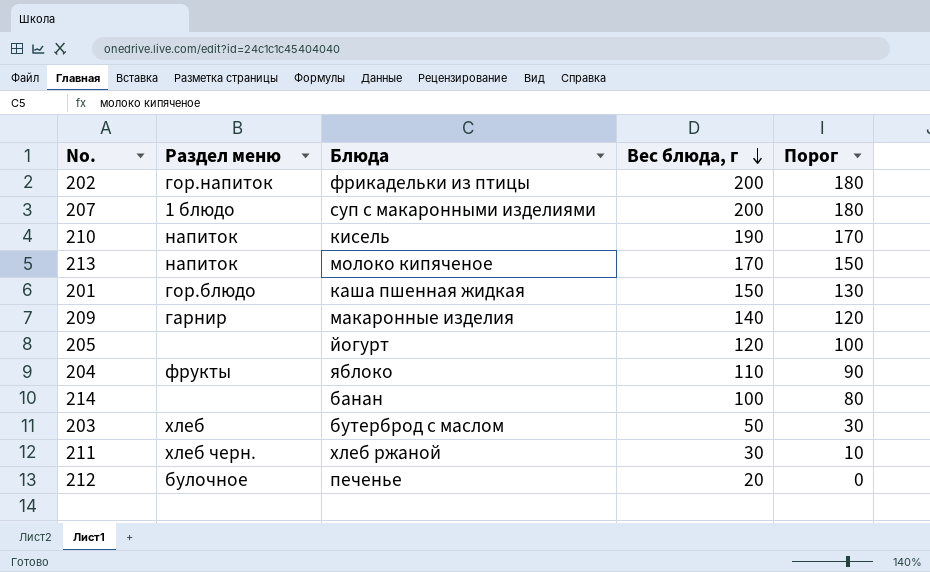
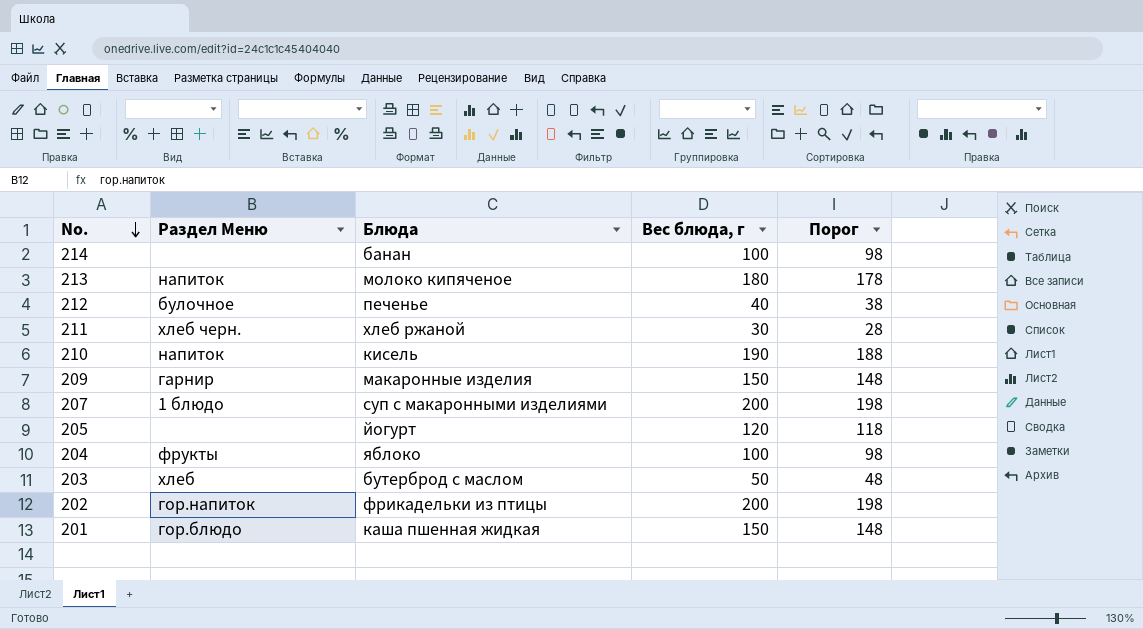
row order: Вес блюда, г descending -> No. descending
column name: Раздел меню -> Раздел Меню
column Порог | formula: [Вес блюда, г] - 20 -> [Вес блюда, г] - 2
213 | Вес блюда, г: 170 -> 180
212 | Вес блюда, г: 20 -> 40
209 | Вес блюда, г: 140 -> 150
204 | Вес блюда, г: 110 -> 100

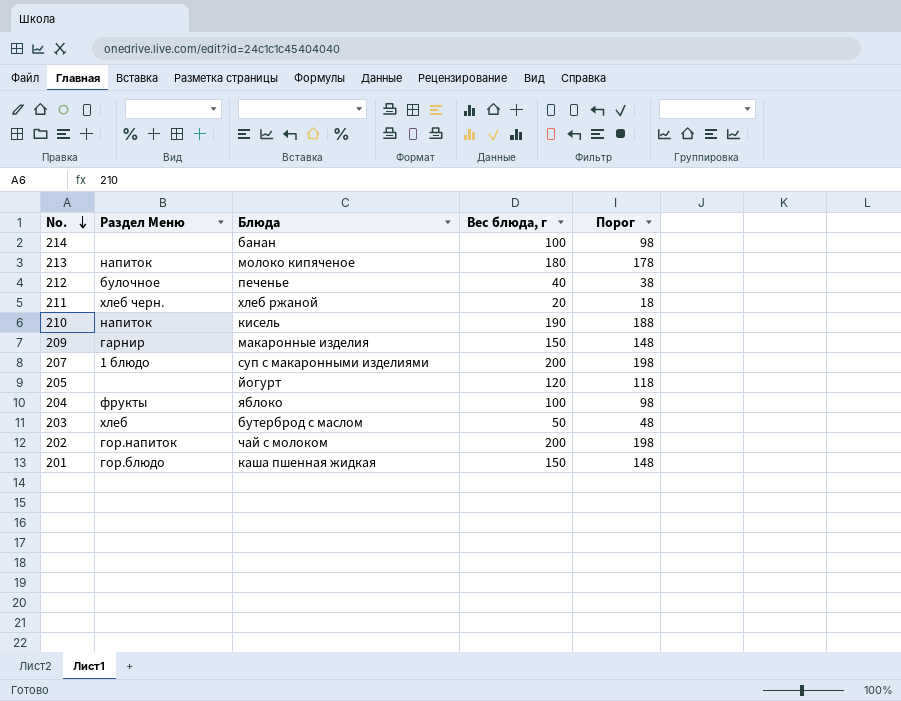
211 | Вес блюда, г: 30 -> 20
211 | Порог: 28 -> 18
202 | Блюда: фрикадельки из птицы -> чай с молоком

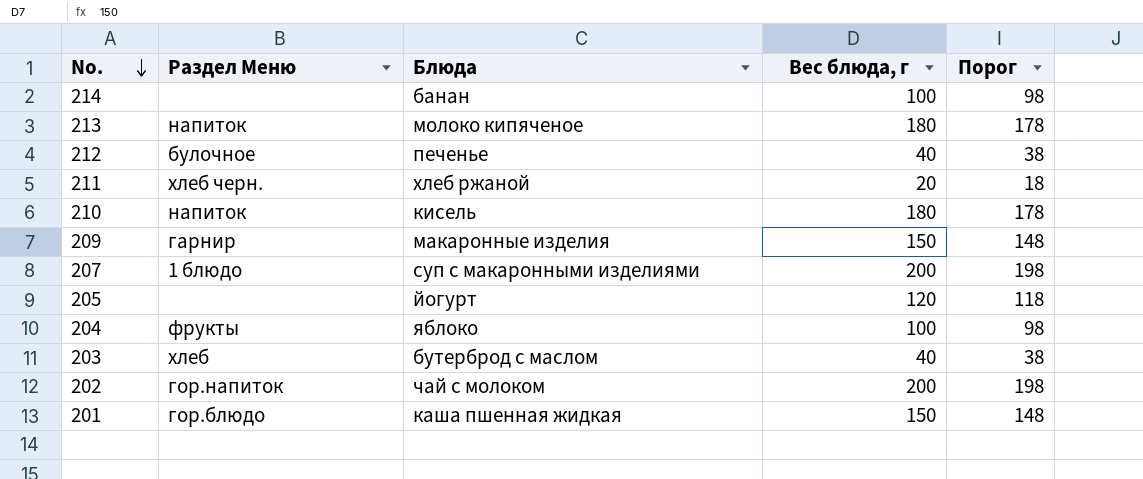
210 | Вес блюда, г: 190 -> 180
210 | Порог: 188 -> 178
203 | Вес блюда, г: 50 -> 40
203 | Порог: 48 -> 38

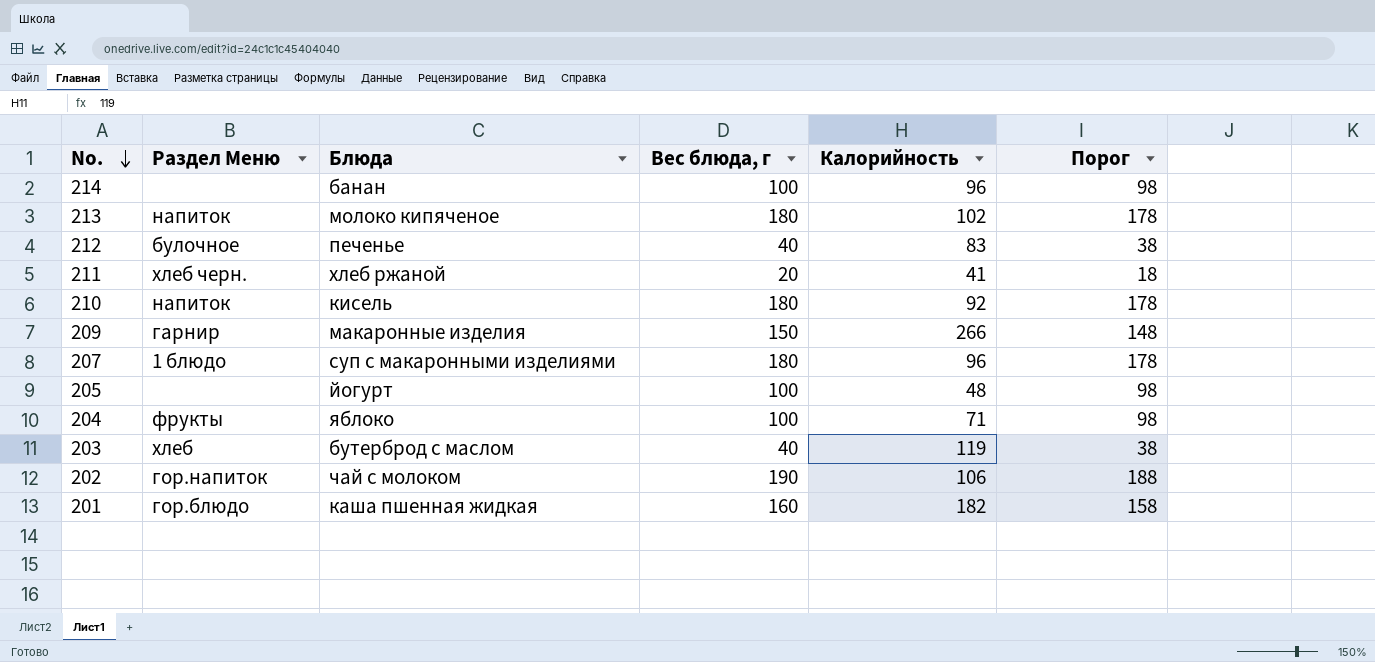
column Калорийность | position: none -> 5
207 | Вес блюда, г: 200 -> 180
207 | Порог: 198 -> 178
205 | Вес блюда, г: 120 -> 100
205 | Порог: 118 -> 98
202 | Вес блюда, г: 200 -> 190
202 | Порог: 198 -> 188
201 | Вес блюда, г: 150 -> 160
201 | Порог: 148 -> 158

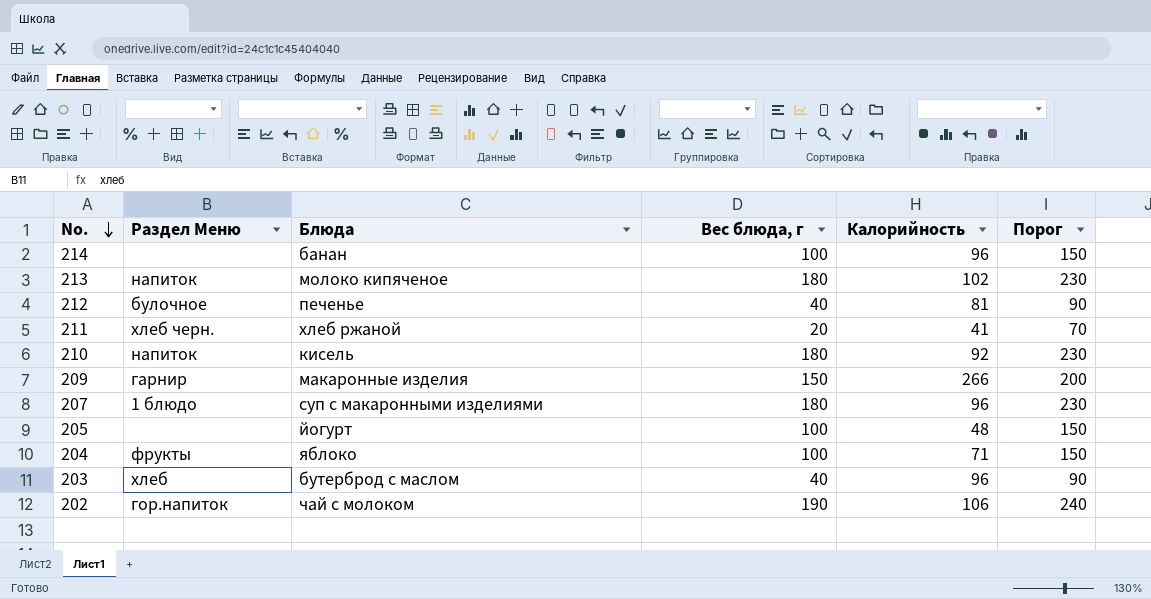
column Порог | formula: [Вес блюда, г] - 2 -> [Вес блюда, г] + 50
row 201: гор.блюдо | каша пшенная жидкая | 160 | 182 | 158 -> none
212 | Калорийность: 83 -> 81
203 | Калорийность: 119 -> 96

